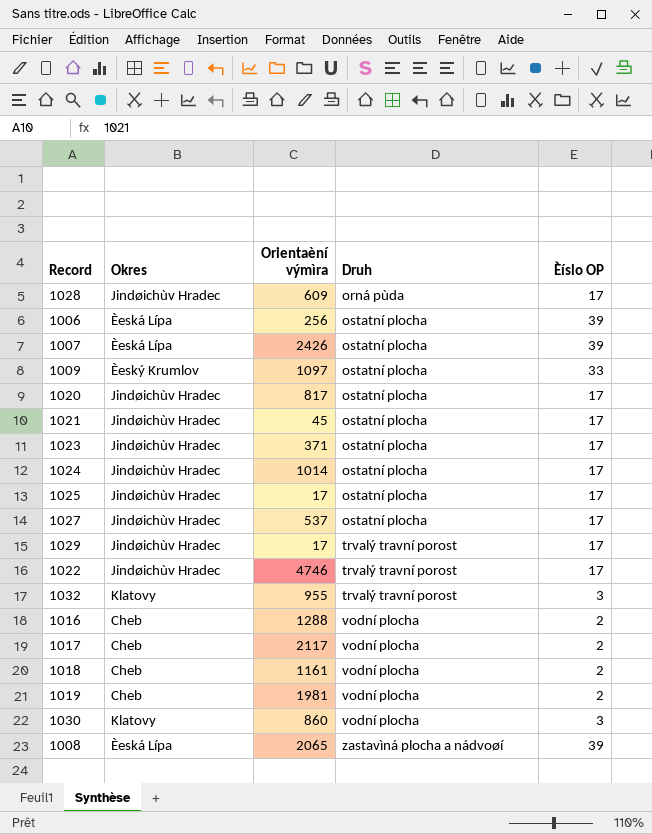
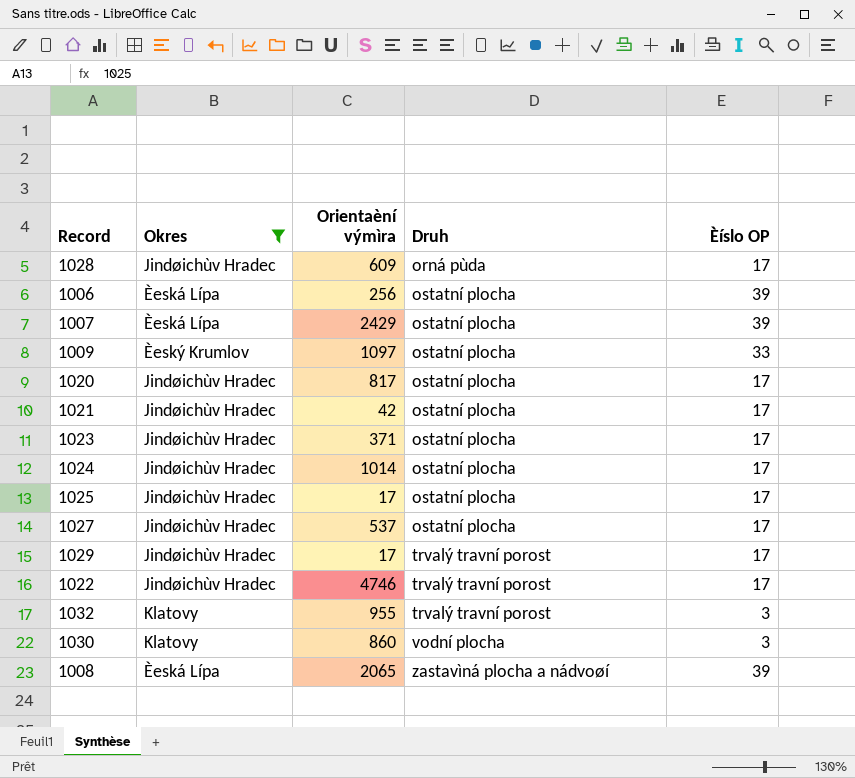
filter: none -> Okres != Cheb
1007 | Orientaèní výmìra: 2426 -> 2429
1021 | Orientaèní výmìra: 45 -> 42

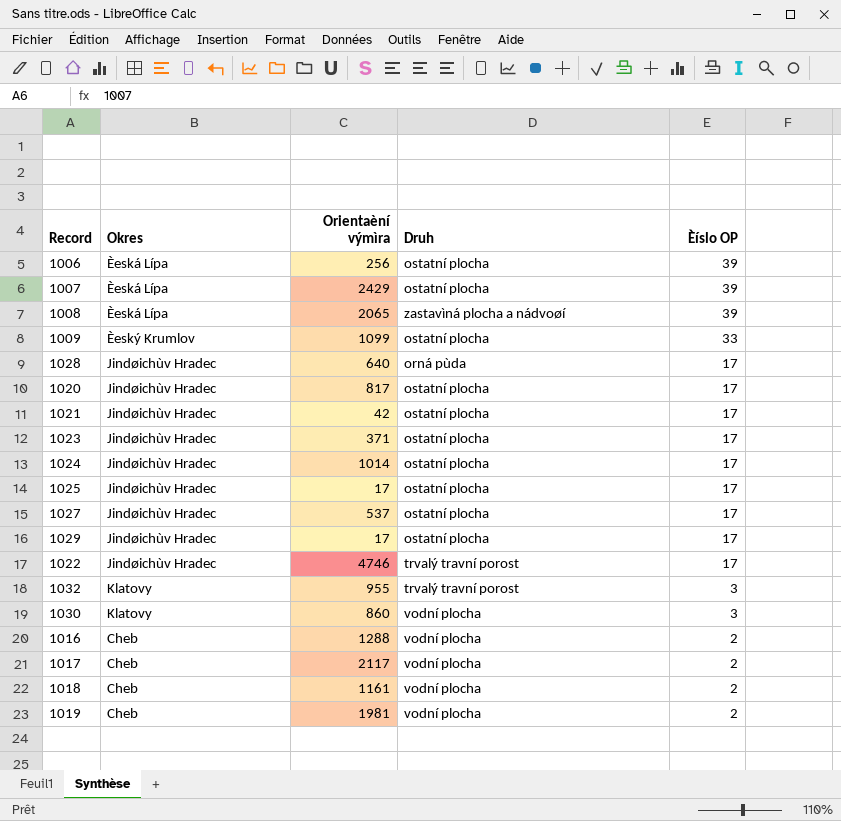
filter: Okres != Cheb -> none
row order: Druh ascending -> Èíslo OP descending
1009 | Orientaèní výmìra: 1097 -> 1099
1028 | Orientaèní výmìra: 609 -> 640
1029 | Druh: trvalý travní porost -> ostatní plocha

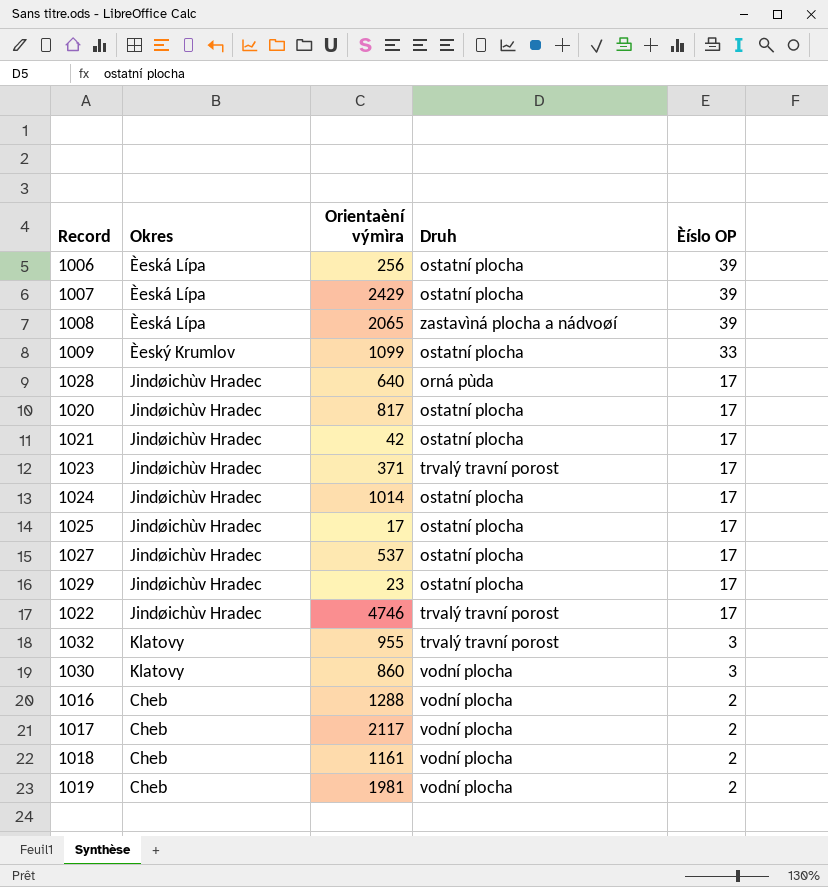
1023 | Druh: ostatní plocha -> trvalý travní porost
1029 | Orientaèní výmìra: 17 -> 23

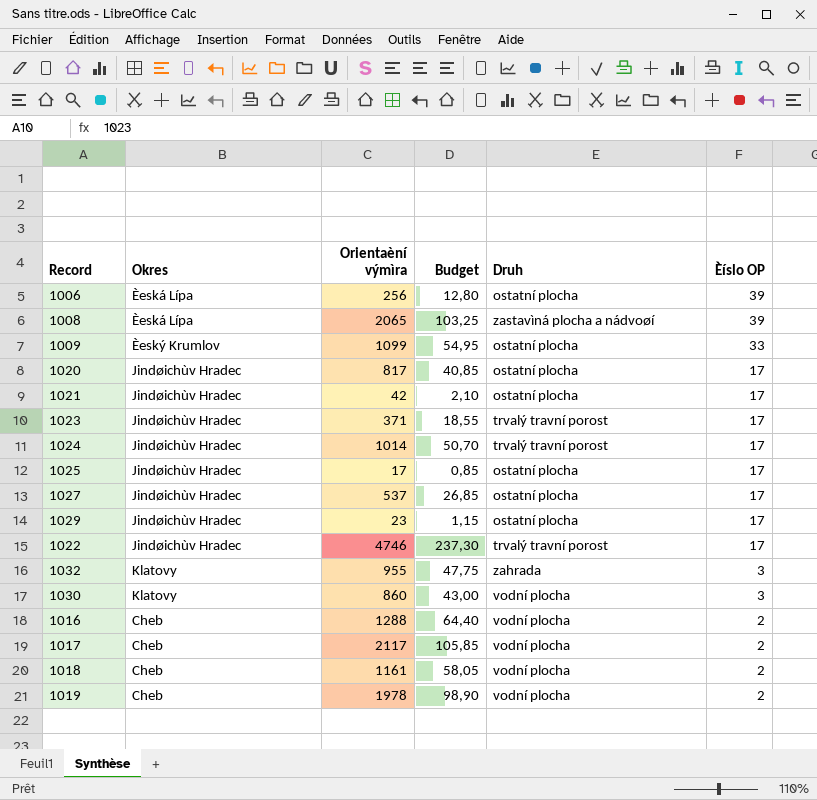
column Budget | formula: none -> [Orientaèní výmìra] * 0,05
row 1007: Èeská Lípa | 2429 | ostatní plocha | 39 -> none
row 1028: Jindøichùv Hradec | 640 | orná pùda | 17 -> none
1024 | Druh: ostatní plocha -> trvalý travní porost
1032 | Druh: trvalý travní porost -> zahrada
1019 | Orientaèní výmìra: 1981 -> 1978

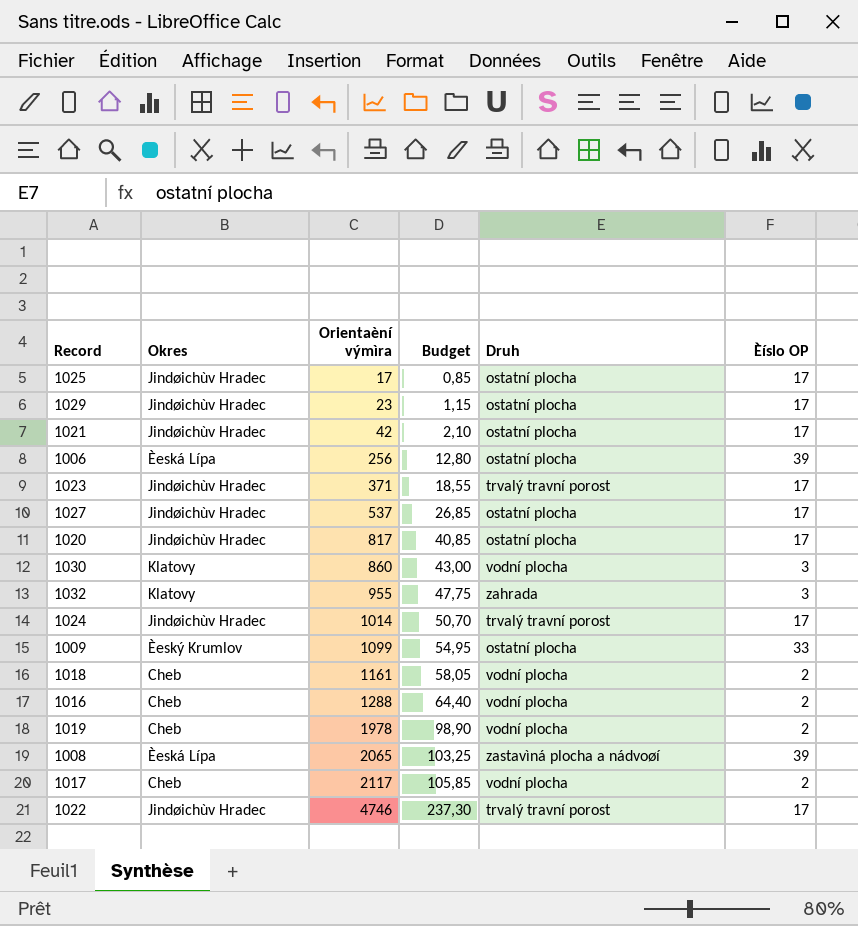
row order: Èíslo OP descending -> Orientaèní výmìra ascending

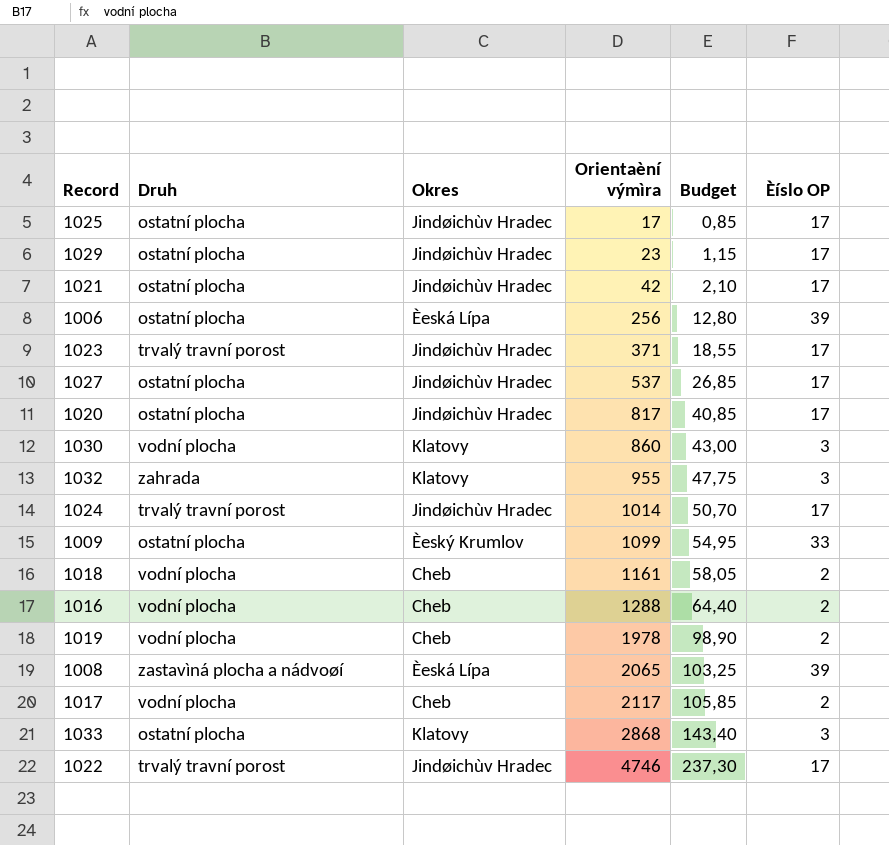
column Druh | position: 5 -> 2
row 1033: none -> ostatní plocha | Klatovy | 2868 | 143,40 | 3

